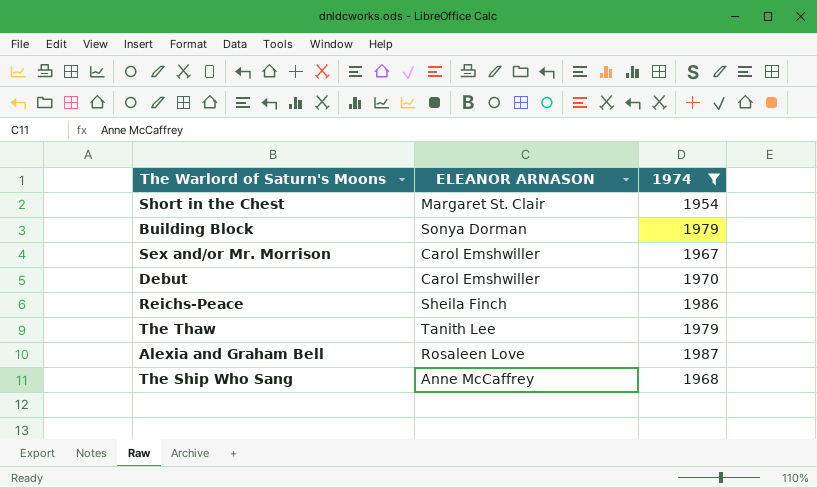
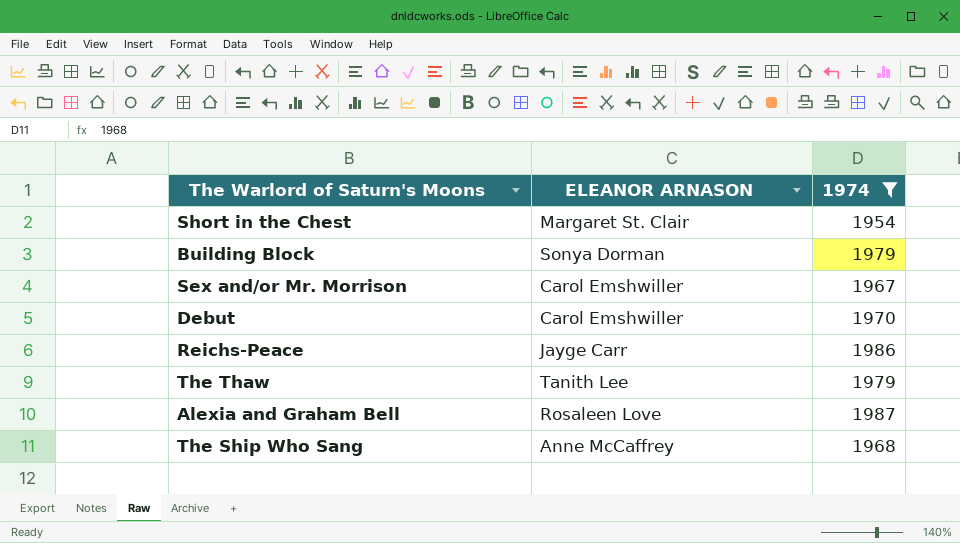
Reichs-Peace | ELEANOR ARNASON: Sheila Finch -> Jayge Carr

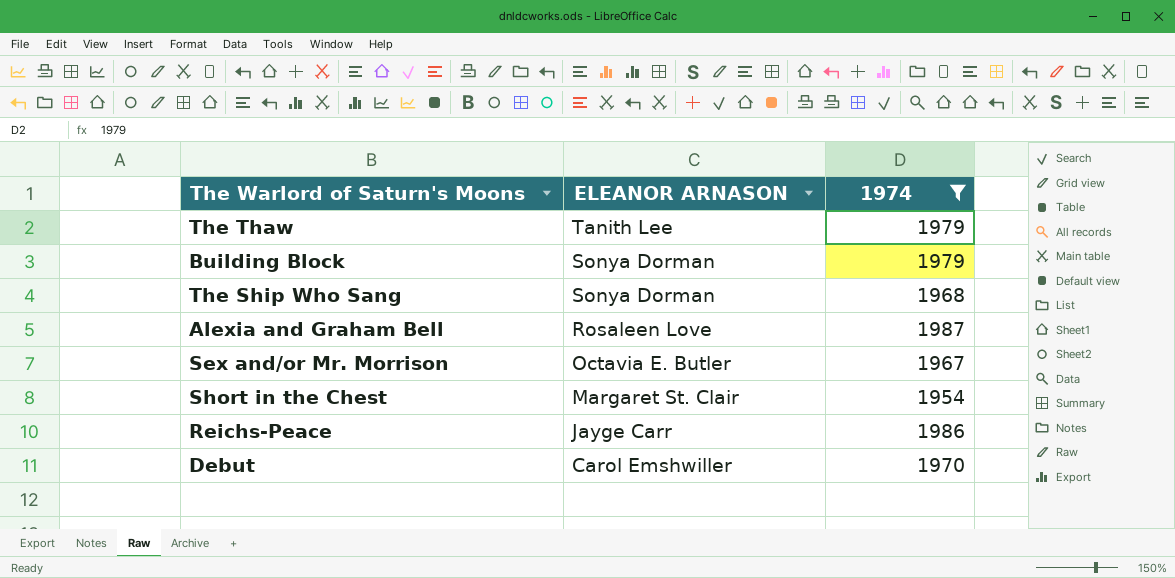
row order: none -> ELEANOR ARNASON descending
The Ship Who Sang | ELEANOR ARNASON: Anne McCaffrey -> Sonya Dorman
Sex and/or Mr. Morrison | ELEANOR ARNASON: Carol Emshwiller -> Octavia E. Butler

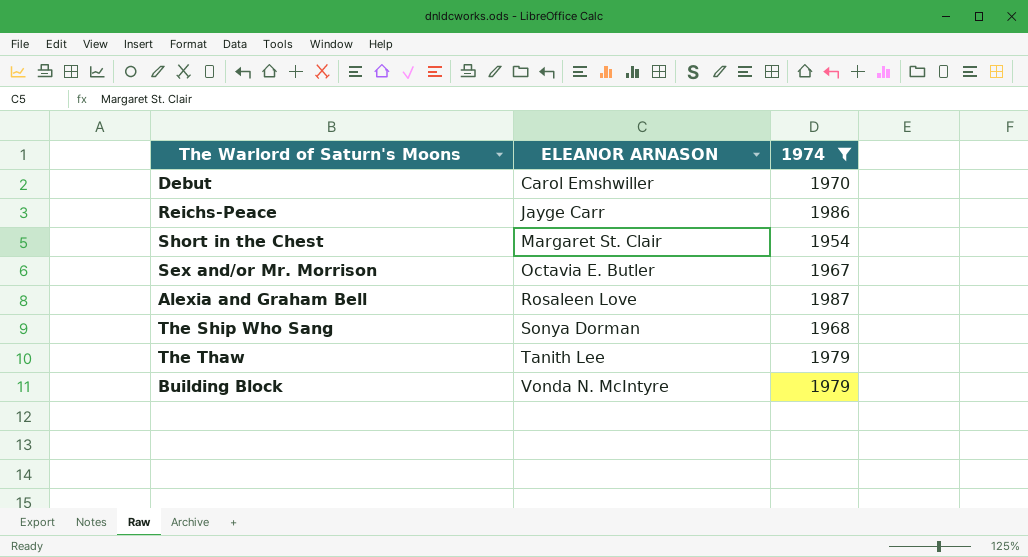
row order: ELEANOR ARNASON descending -> ELEANOR ARNASON ascending
Building Block | ELEANOR ARNASON: Sonya Dorman -> Vonda N. McIntyre

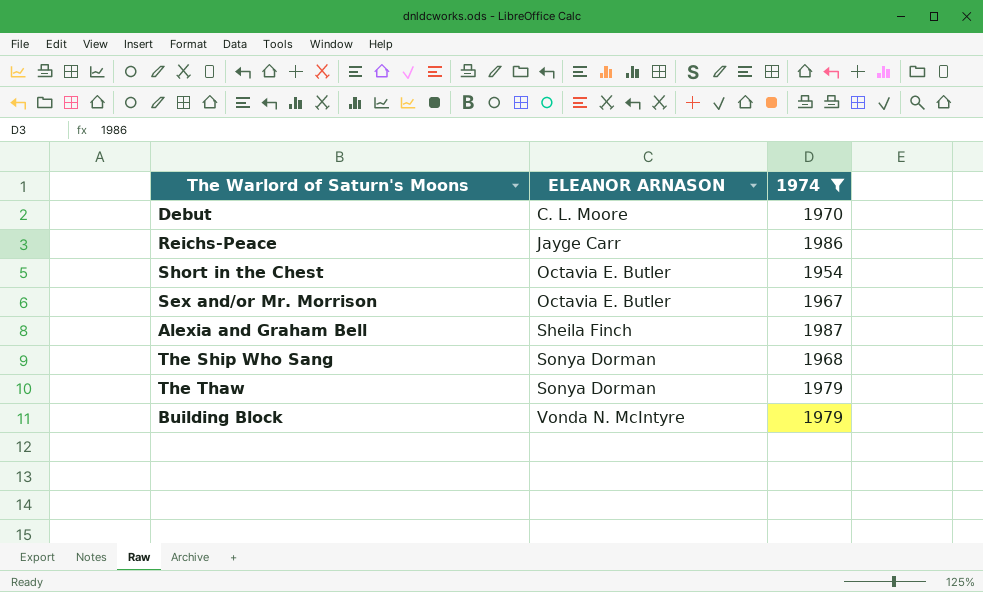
Debut | ELEANOR ARNASON: Carol Emshwiller -> C. L. Moore
Short in the Chest | ELEANOR ARNASON: Margaret St. Clair -> Octavia E. Butler
Alexia and Graham Bell | ELEANOR ARNASON: Rosaleen Love -> Sheila Finch
The Thaw | ELEANOR ARNASON: Tanith Lee -> Sonya Dorman

